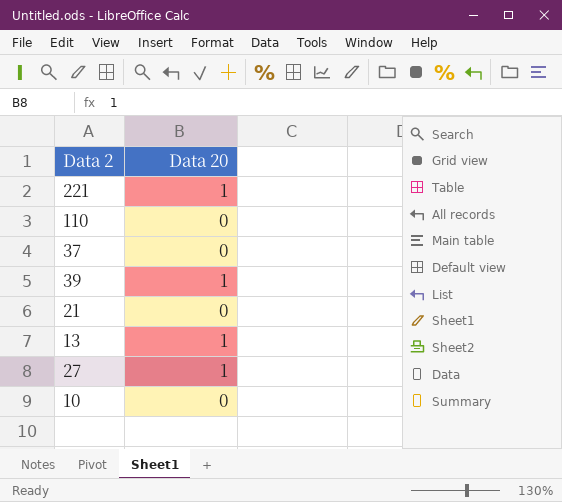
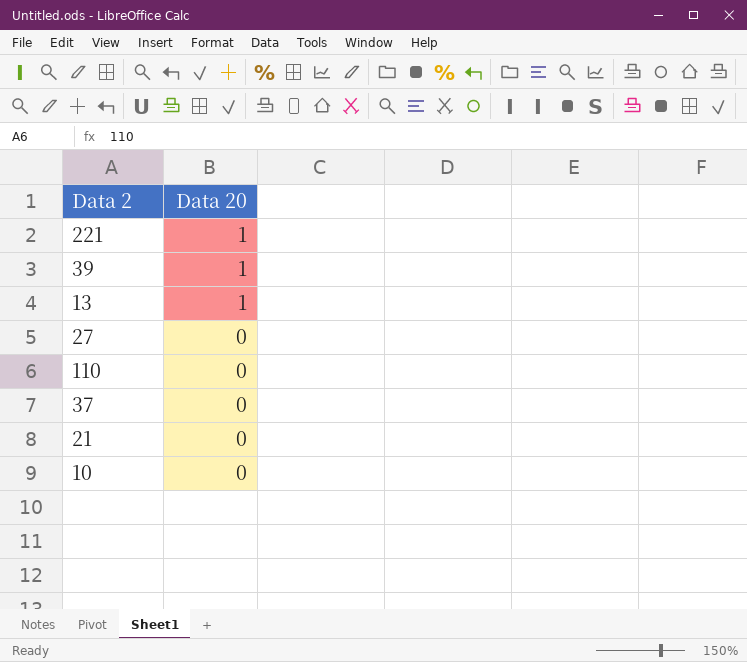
row order: none -> Data 20 descending
27 | Data 20: 1 -> 0

